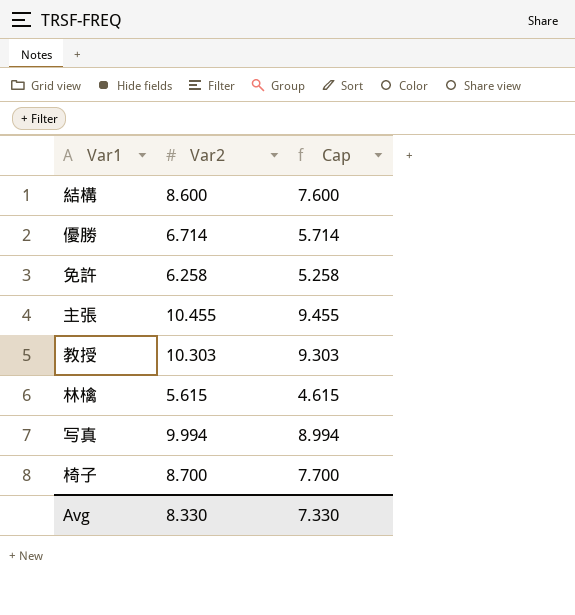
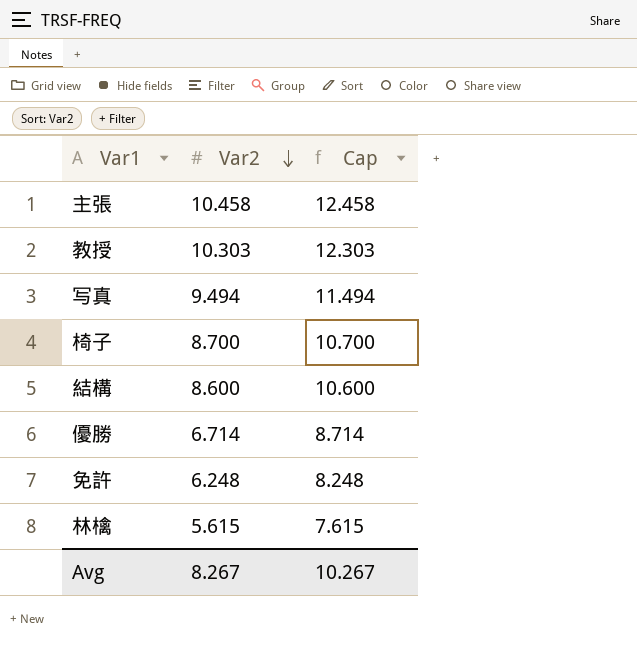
row order: none -> Var2 descending
column Cap | formula: [Var2] - 1 -> [Var2] + 2
主張 | Var2: 10.455 -> 10.458
写真 | Var2: 9.994 -> 9.494
免許 | Var2: 6.258 -> 6.248
Avg | Var2: 8.330 -> 8.267
Avg | Cap: 7.330 -> 10.267

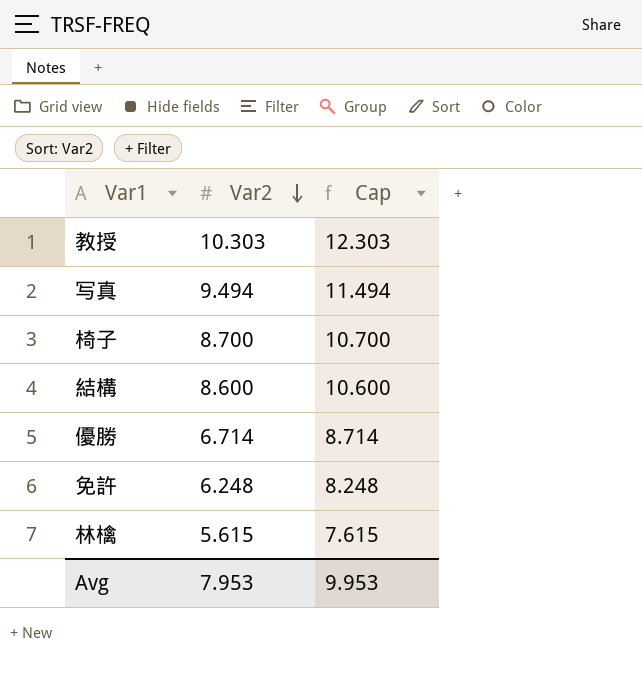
row 主張: 10.458 | 12.458 -> none
Avg | Var2: 8.267 -> 7.953
Avg | Cap: 10.267 -> 9.953

